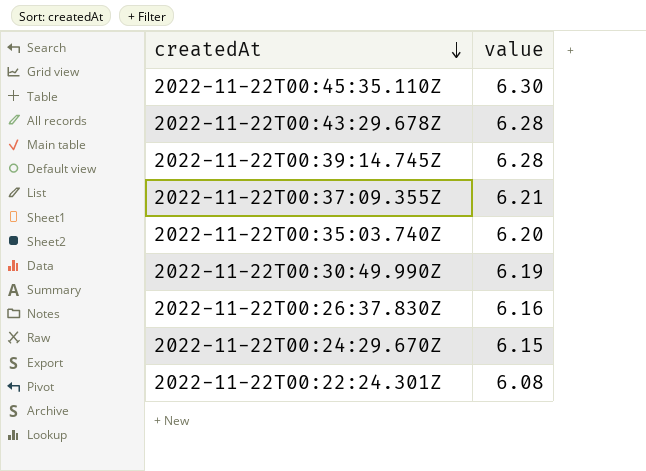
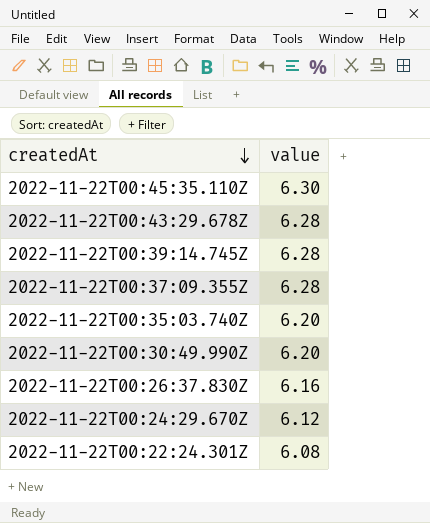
2022-11-22T00:37:09.355Z | value: 6.21 -> 6.28
2022-11-22T00:30:49.990Z | value: 6.19 -> 6.20
2022-11-22T00:24:29.670Z | value: 6.15 -> 6.12

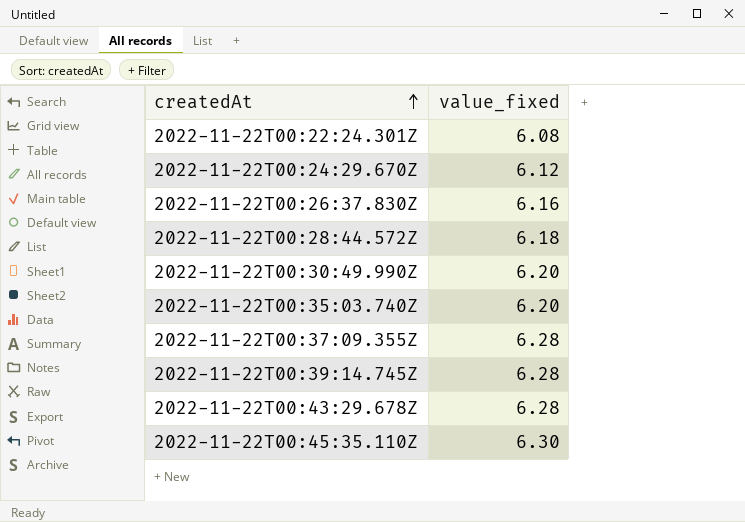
row order: createdAt descending -> createdAt ascending
column name: value -> value_fixed
row 2022-11-22T00:28:44.572Z: none -> 6.18

